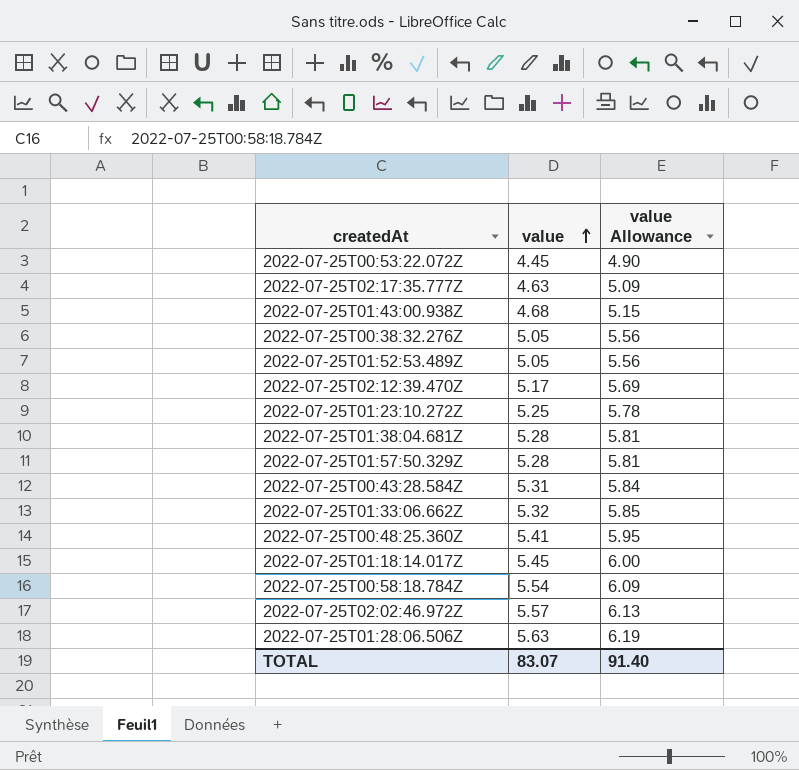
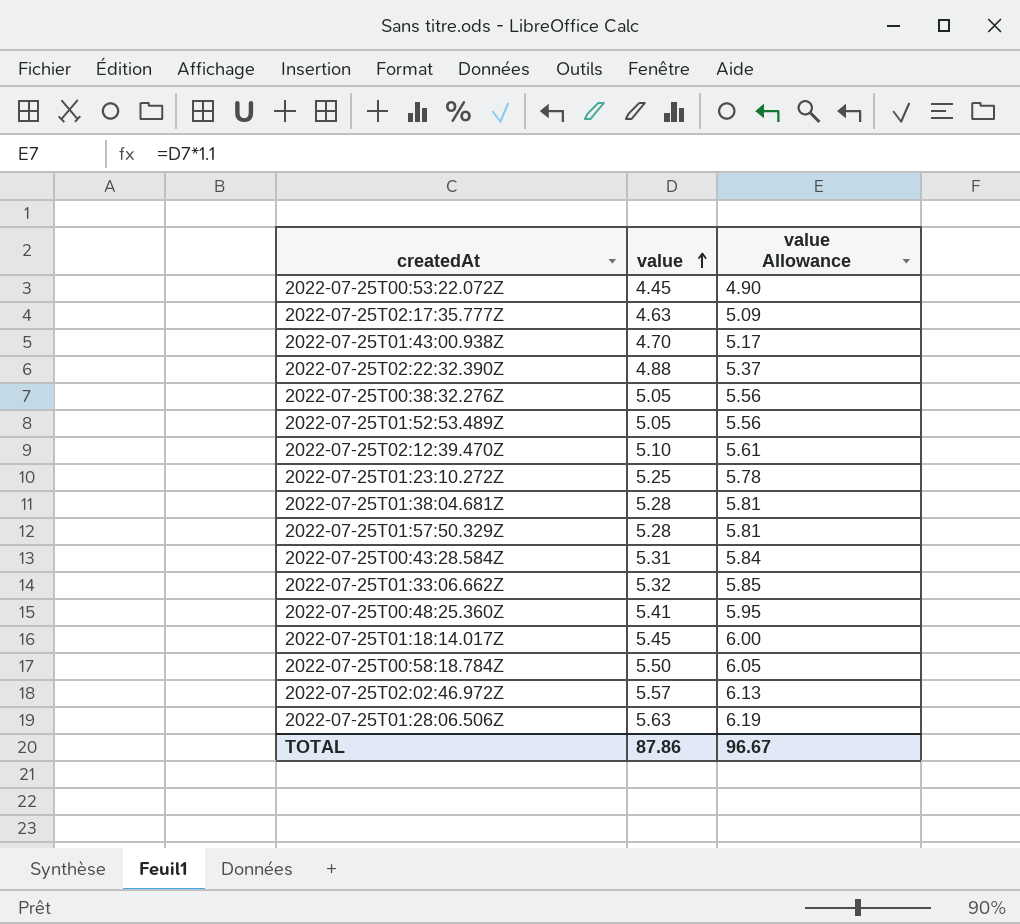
2022-07-25T01:43:00.938Z | value: 4.68 -> 4.70
2022-07-25T01:43:00.938Z | value Allowance: 5.15 -> 5.17
row 2022-07-25T02:22:32.390Z: none -> 4.88 | 5.37
2022-07-25T02:12:39.470Z | value: 5.17 -> 5.10
2022-07-25T02:12:39.470Z | value Allowance: 5.69 -> 5.61
2022-07-25T00:58:18.784Z | value: 5.54 -> 5.50
2022-07-25T00:58:18.784Z | value Allowance: 6.09 -> 6.05
TOTAL | value: 83.07 -> 87.86
TOTAL | value Allowance: 91.40 -> 96.67

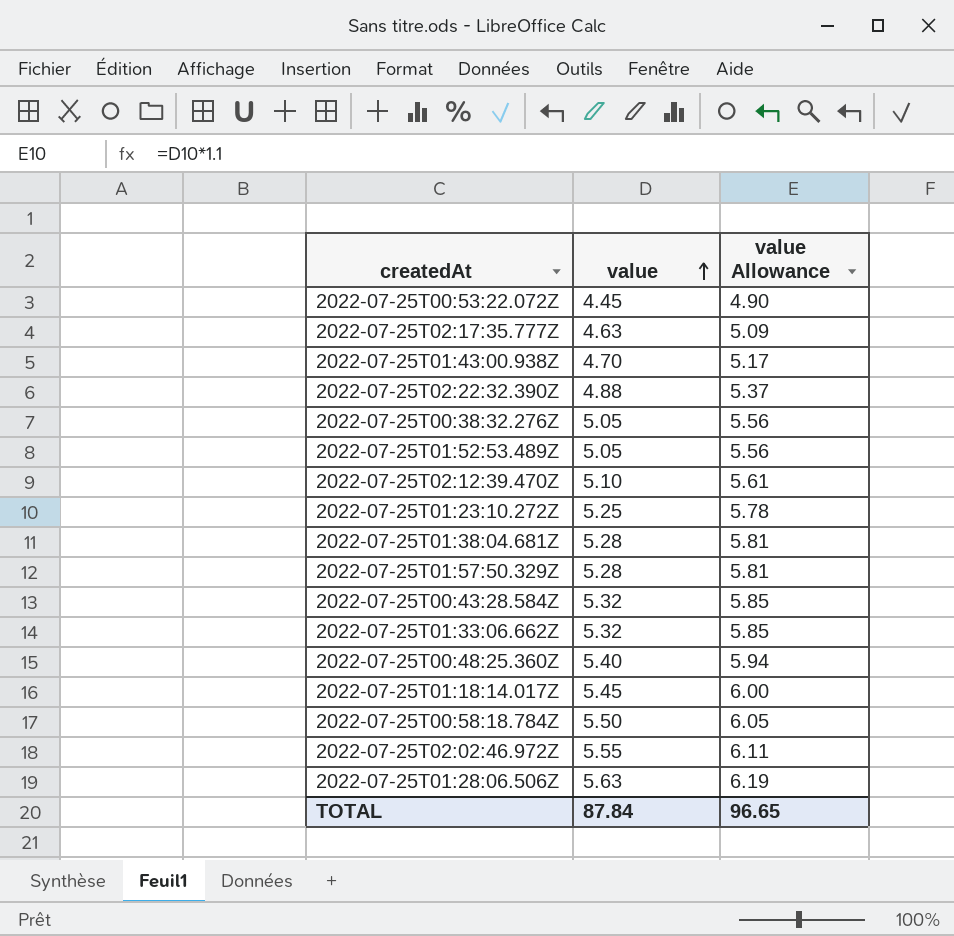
2022-07-25T00:43:28.584Z | value: 5.31 -> 5.32
2022-07-25T00:43:28.584Z | value Allowance: 5.84 -> 5.85
2022-07-25T00:48:25.360Z | value: 5.41 -> 5.40
2022-07-25T00:48:25.360Z | value Allowance: 5.95 -> 5.94
2022-07-25T02:02:46.972Z | value: 5.57 -> 5.55
2022-07-25T02:02:46.972Z | value Allowance: 6.13 -> 6.11
TOTAL | value: 87.86 -> 87.84
TOTAL | value Allowance: 96.67 -> 96.65

